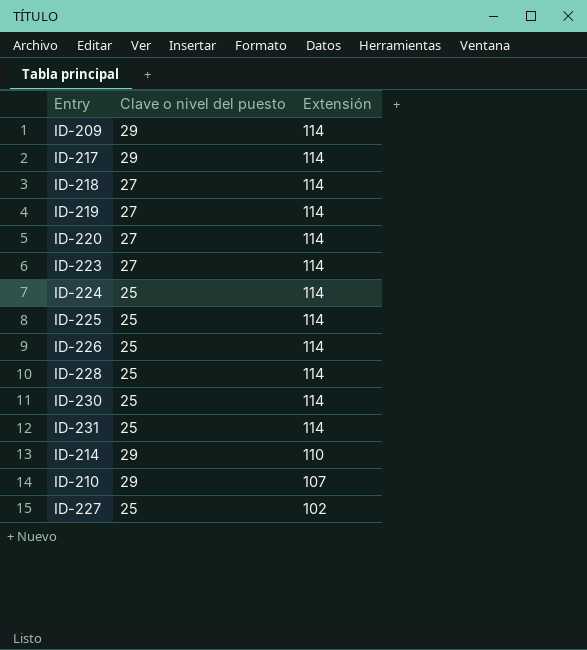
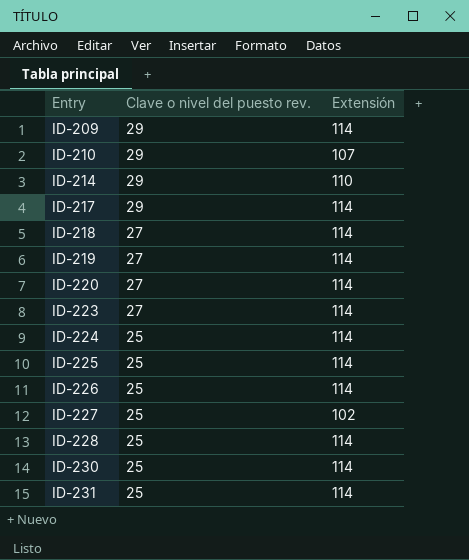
row order: Extensión descending -> Entry ascending
column name: Clave o nivel del puesto -> Clave o nivel del puesto rev.

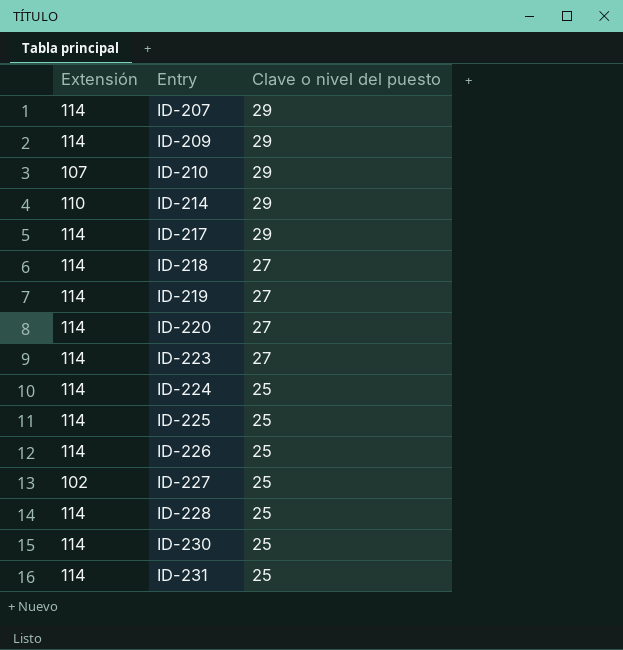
column Extensión | position: 3 -> 1
column name: Clave o nivel del puesto rev. -> Clave o nivel del puesto
row ID-207: none -> 114 | 29

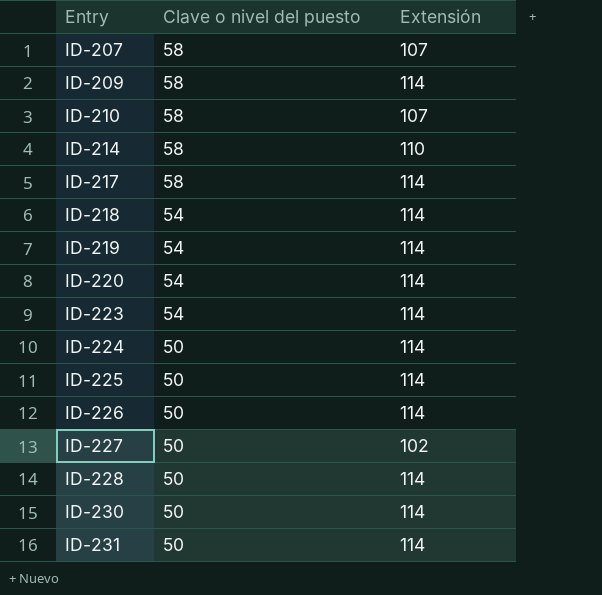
column Extensión | position: 1 -> 3
ID-207 | Clave o nivel del puesto: 29 -> 58
ID-207 | Extensión: 114 -> 107
ID-209 | Clave o nivel del puesto: 29 -> 58
ID-210 | Clave o nivel del puesto: 29 -> 58
ID-214 | Clave o nivel del puesto: 29 -> 58
ID-217 | Clave o nivel del puesto: 29 -> 58
ID-218 | Clave o nivel del puesto: 27 -> 54
ID-219 | Clave o nivel del puesto: 27 -> 54
ID-220 | Clave o nivel del puesto: 27 -> 54
ID-223 | Clave o nivel del puesto: 27 -> 54
ID-224 | Clave o nivel del puesto: 25 -> 50
ID-225 | Clave o nivel del puesto: 25 -> 50
ID-226 | Clave o nivel del puesto: 25 -> 50
ID-227 | Clave o nivel del puesto: 25 -> 50
ID-228 | Clave o nivel del puesto: 25 -> 50
ID-230 | Clave o nivel del puesto: 25 -> 50
ID-231 | Clave o nivel del puesto: 25 -> 50

